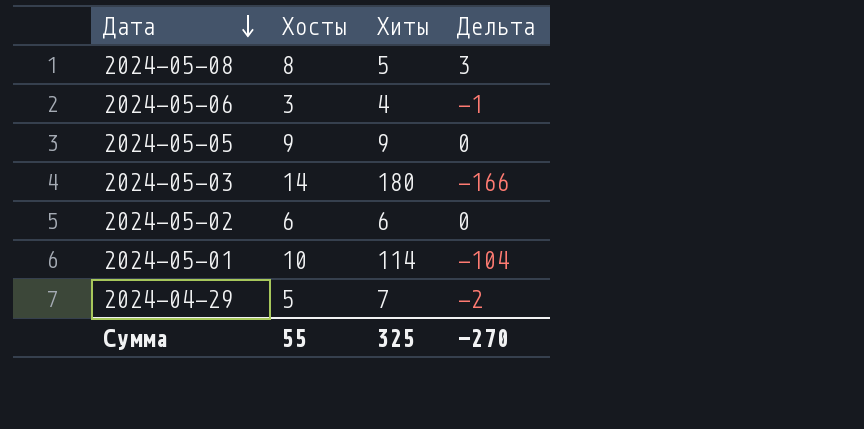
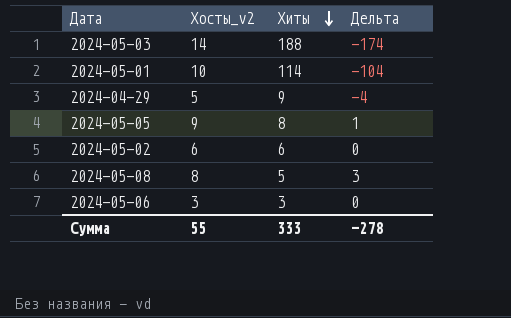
row order: Дата descending -> Хиты descending
column name: Хосты -> Хосты_v2
2024-05-03 | Хиты: 180 -> 188
2024-05-03 | Дельта: -166 -> -174
2024-04-29 | Хиты: 7 -> 9
2024-04-29 | Дельта: -2 -> -4
2024-05-05 | Хиты: 9 -> 8
2024-05-05 | Дельта: 0 -> 1
2024-05-06 | Хиты: 4 -> 3
2024-05-06 | Дельта: -1 -> 0
Сумма | Хиты: 325 -> 333
Сумма | Дельта: -270 -> -278

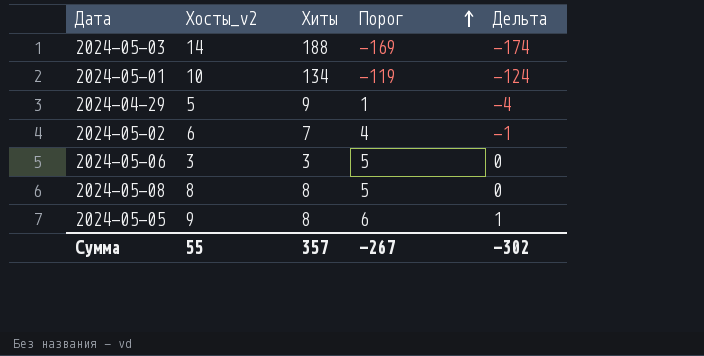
row order: Хиты descending -> Порог ascending
column Порог | formula: none -> [Дельта] + 5
2024-05-01 | Хиты: 114 -> 134
2024-05-01 | Дельта: -104 -> -124
2024-05-02 | Хиты: 6 -> 7
2024-05-02 | Дельта: 0 -> -1
2024-05-08 | Хиты: 5 -> 8
2024-05-08 | Дельта: 3 -> 0
Сумма | Хиты: 333 -> 357
Сумма | Дельта: -278 -> -302

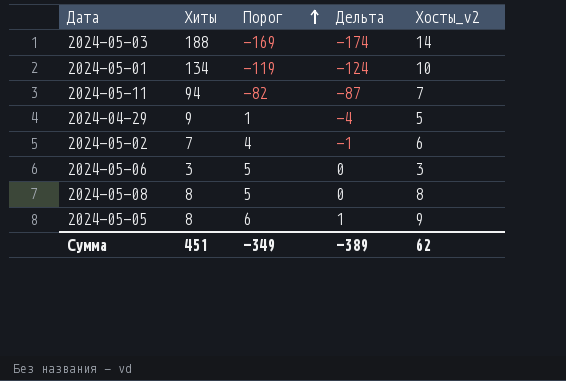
column Хосты_v2 | position: 2 -> 5
row 2024-05-11: none -> 94 | -82 | -87 | 7
Сумма | Хиты: 357 -> 451
Сумма | Порог: -267 -> -349
Сумма | Дельта: -302 -> -389
Сумма | Хосты_v2: 55 -> 62

